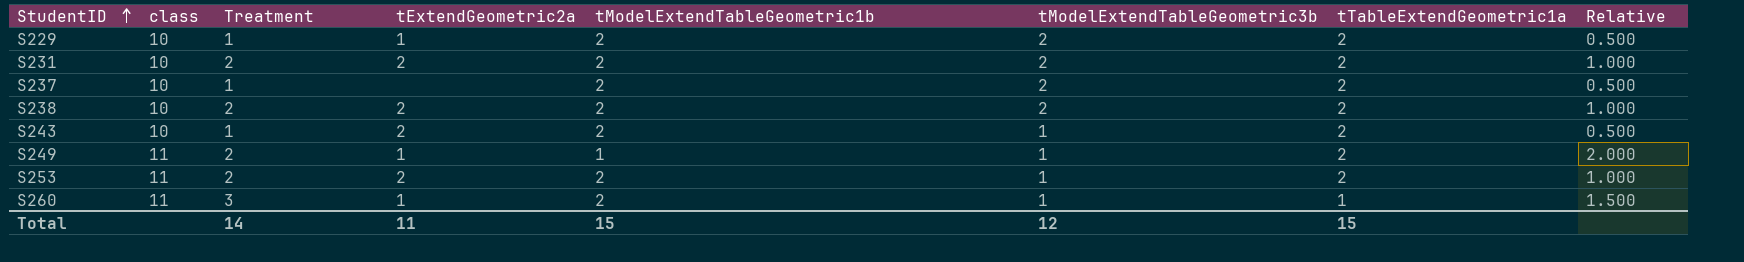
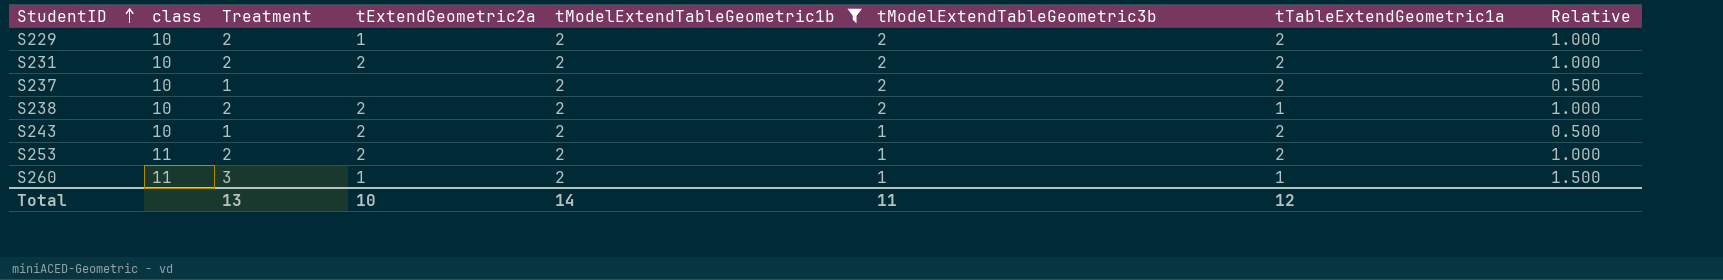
filter: none -> tModelExtendTableGeometric1b = 2
S229 | Treatment: 1 -> 2
S229 | Relative: 0.500 -> 1.000
S238 | tTableExtendGeometric1a: 2 -> 1
Total | Treatment: 14 -> 13
Total | tExtendGeometric2a: 11 -> 10
Total | tModelExtendTableGeometric1b: 15 -> 14
Total | tModelExtendTableGeometric3b: 12 -> 11
Total | tTableExtendGeometric1a: 15 -> 12

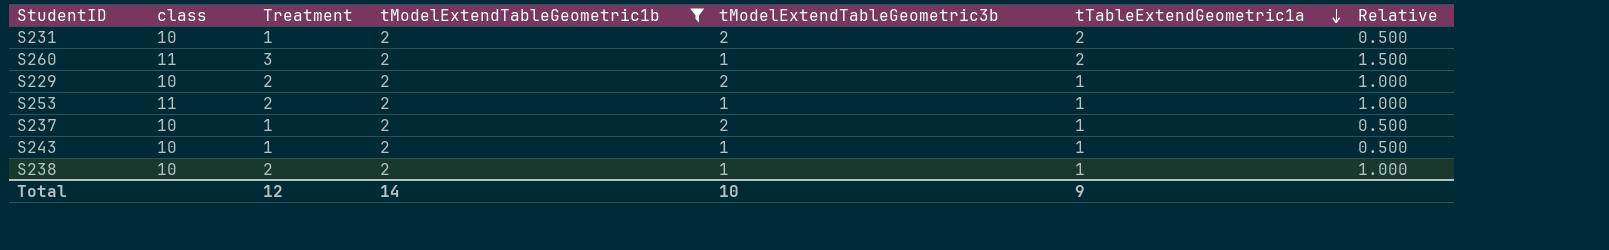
row order: StudentID ascending -> tTableExtendGeometric1a descending
column tExtendGeometric2a | position: 4 -> none
S231 | Treatment: 2 -> 1
S231 | Relative: 1.000 -> 0.500
S260 | tTableExtendGeometric1a: 1 -> 2
S229 | tTableExtendGeometric1a: 2 -> 1
S253 | tTableExtendGeometric1a: 2 -> 1
S237 | tTableExtendGeometric1a: 2 -> 1
S243 | tTableExtendGeometric1a: 2 -> 1
S238 | tModelExtendTableGeometric3b: 2 -> 1
Total | Treatment: 13 -> 12
Total | tModelExtendTableGeometric3b: 11 -> 10
Total | tTableExtendGeometric1a: 12 -> 9

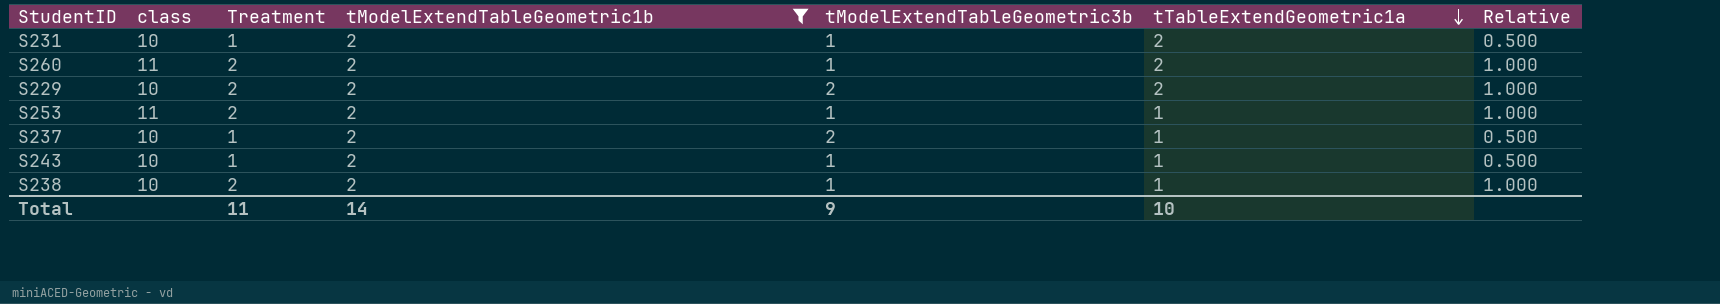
S231 | tModelExtendTableGeometric3b: 2 -> 1
S260 | Treatment: 3 -> 2
S260 | Relative: 1.500 -> 1.000
S229 | tTableExtendGeometric1a: 1 -> 2
Total | Treatment: 12 -> 11
Total | tModelExtendTableGeometric3b: 10 -> 9
Total | tTableExtendGeometric1a: 9 -> 10

